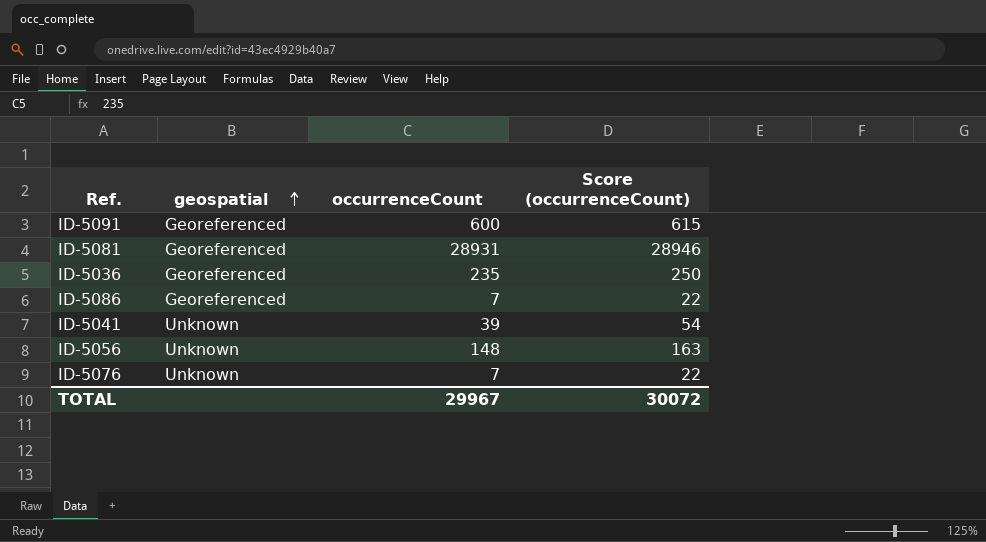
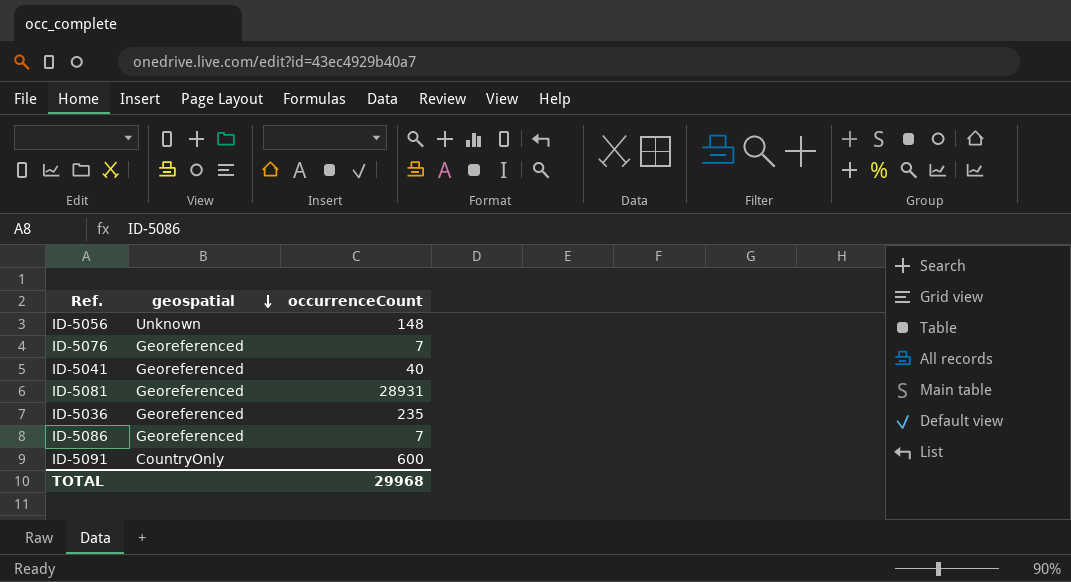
row order: geospatial ascending -> geospatial descending
column Score (occurrenceCount) | formula: [occurrenceCount] + 15 -> none
ID-5076 | geospatial: Unknown -> Georeferenced
ID-5041 | geospatial: Unknown -> Georeferenced
ID-5041 | occurrenceCount: 39 -> 40
ID-5091 | geospatial: Georeferenced -> CountryOnly
TOTAL | occurrenceCount: 29967 -> 29968

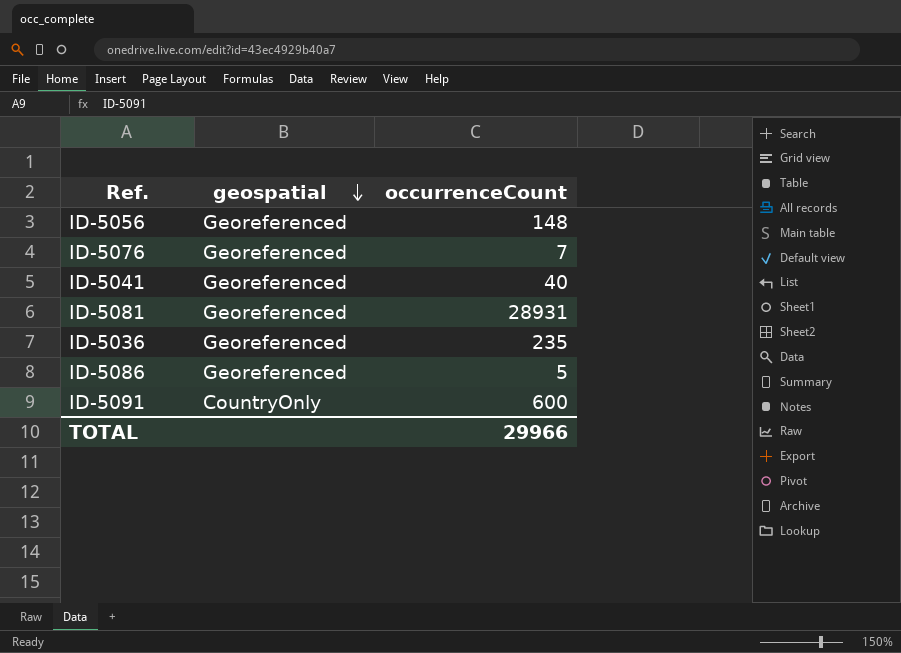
ID-5056 | geospatial: Unknown -> Georeferenced
ID-5086 | occurrenceCount: 7 -> 5
TOTAL | occurrenceCount: 29968 -> 29966

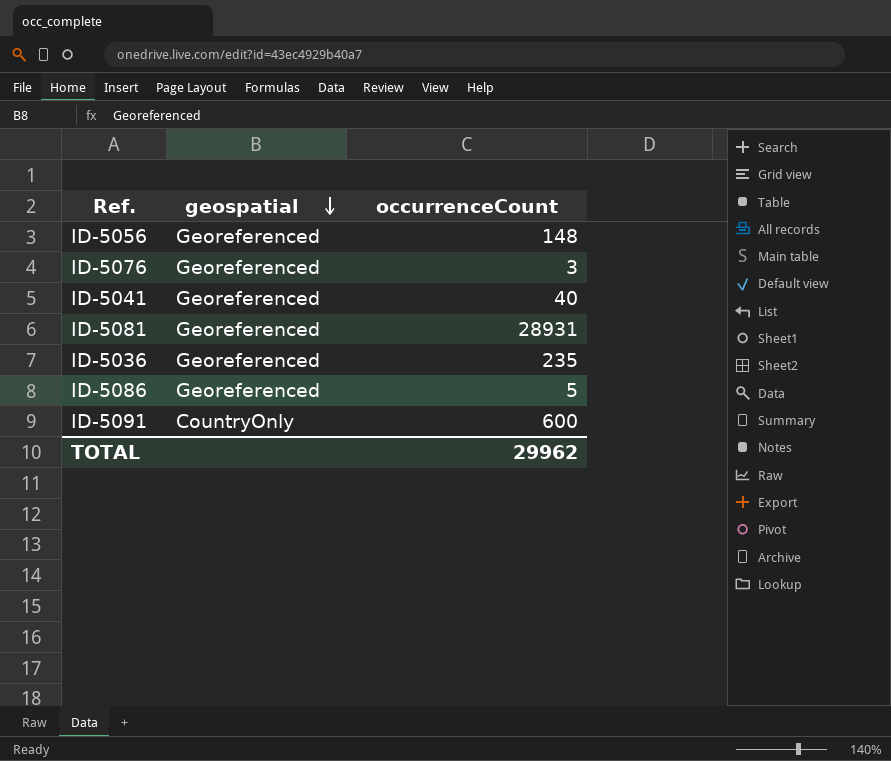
ID-5076 | occurrenceCount: 7 -> 3
TOTAL | occurrenceCount: 29966 -> 29962

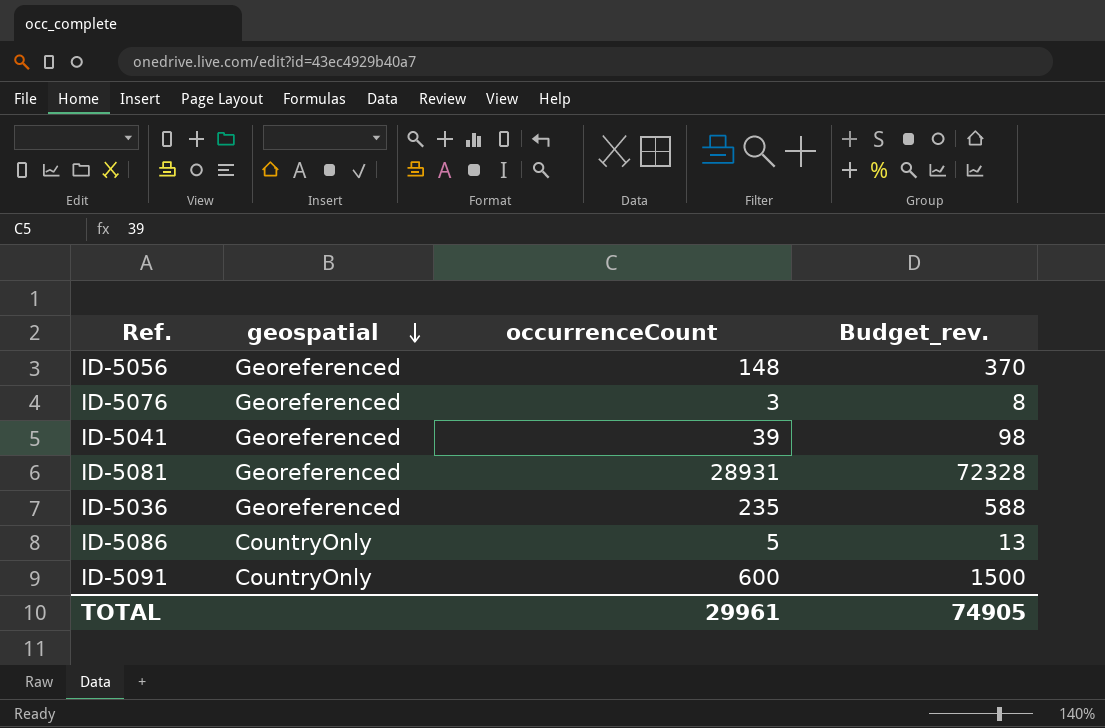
column Budget_rev. | formula: none -> [occurrenceCount] * 2.5
ID-5041 | occurrenceCount: 40 -> 39
ID-5086 | geospatial: Georeferenced -> CountryOnly
TOTAL | occurrenceCount: 29962 -> 29961

